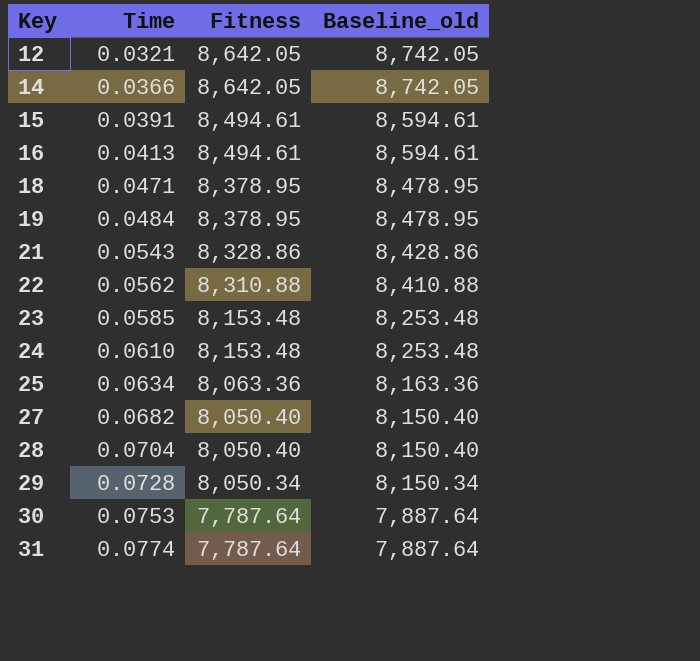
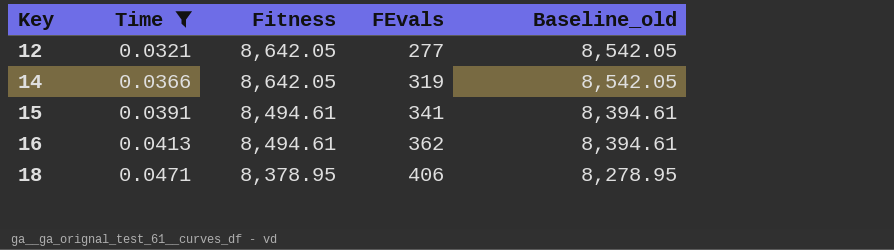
filter: none -> Time <= 0.0471
column FEvals | position: none -> 4
column Baseline_old | formula: [Fitness] + 100 -> [Fitness] - 100

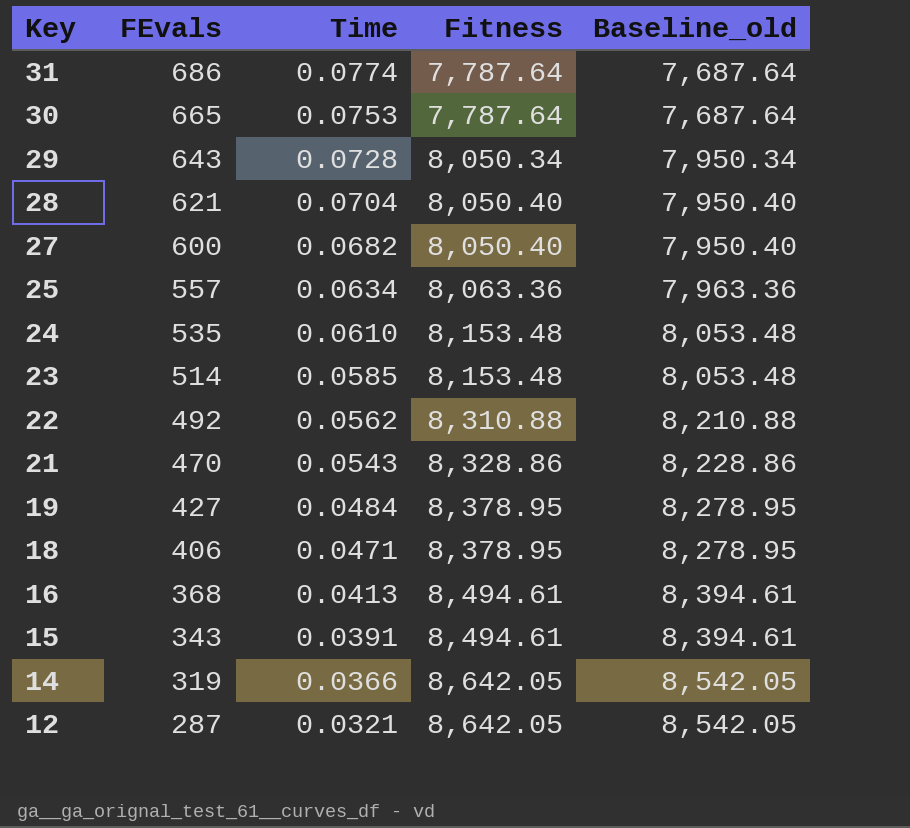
filter: Time <= 0.0471 -> none
row order: Key ascending -> Key descending
column FEvals | position: 4 -> 2
16 | FEvals: 362 -> 368
15 | FEvals: 341 -> 343
12 | FEvals: 277 -> 287

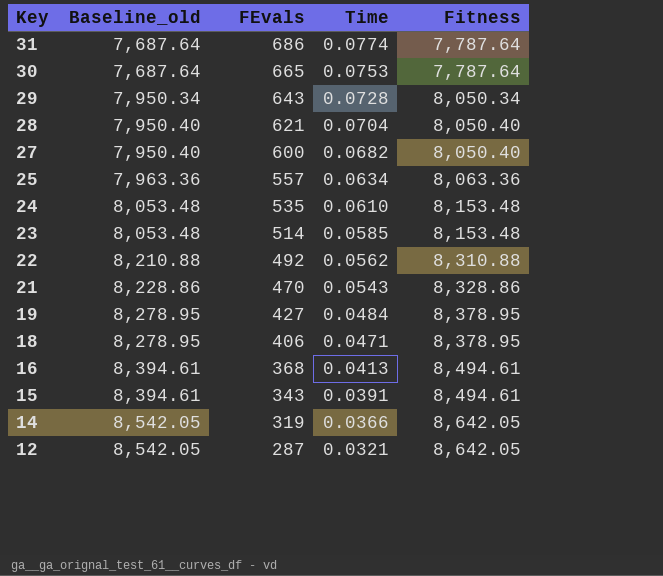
column Baseline_old | position: 5 -> 2

